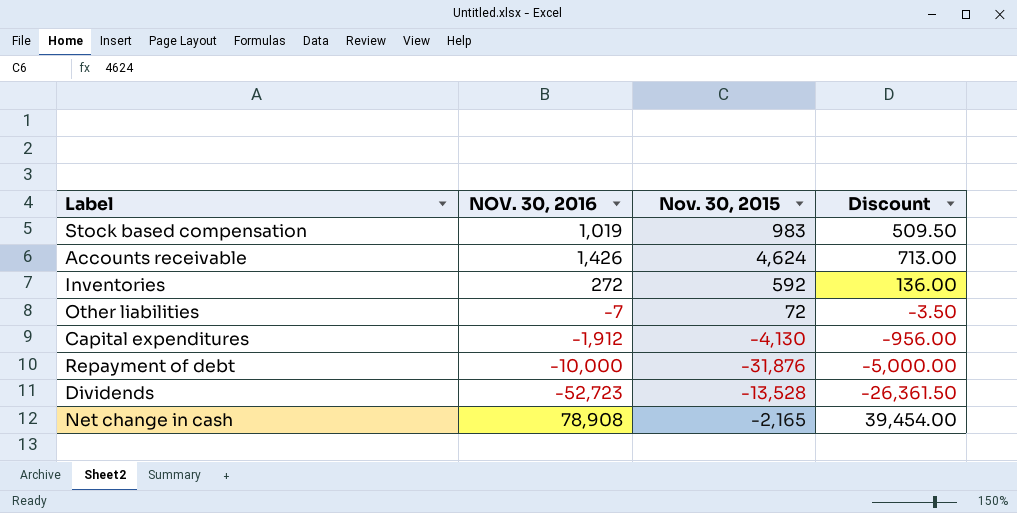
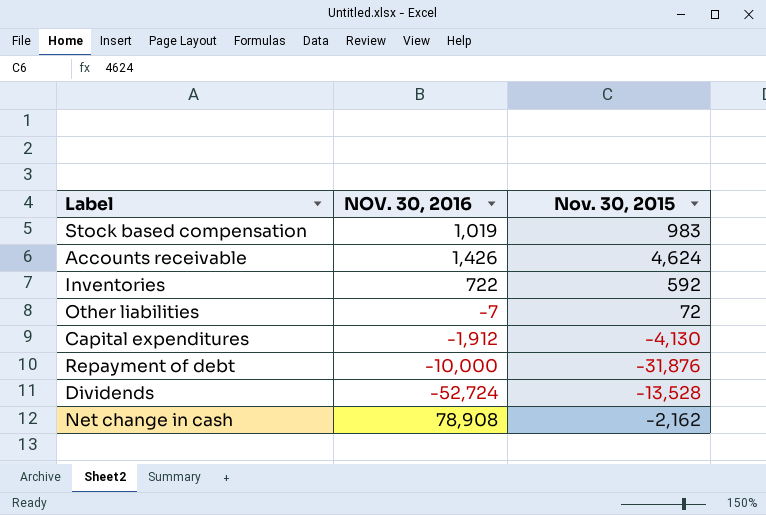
column Discount | formula: [NOV. 30, 2016] * 0.5 -> none
Inventories | NOV. 30, 2016: 272 -> 722
Dividends | NOV. 30, 2016: -52,723 -> -52,724
Net change in cash | Nov. 30, 2015: -2,165 -> -2,162

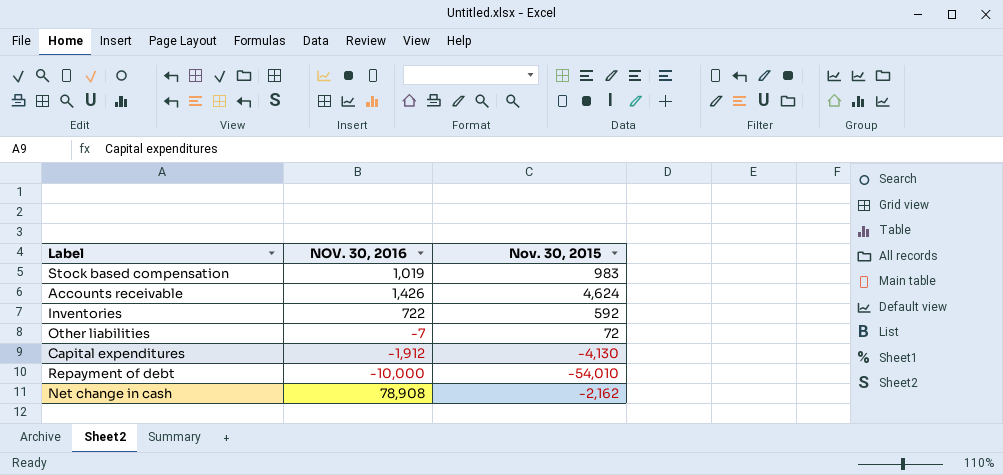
row Dividends: -52,724 | -13,528 -> none
Repayment of debt | Nov. 30, 2015: -31,876 -> -54,010

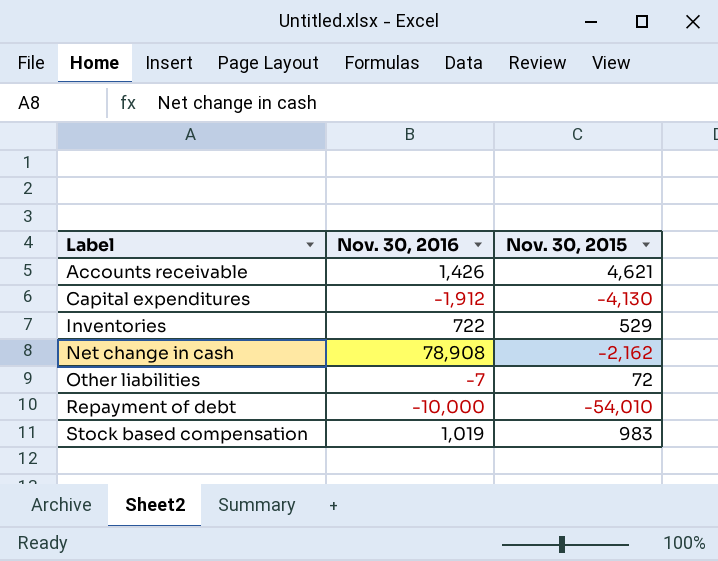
row order: none -> Label ascending
column name: NOV. 30, 2016 -> Nov. 30, 2016
Accounts receivable | Nov. 30, 2015: 4,624 -> 4,621
Inventories | Nov. 30, 2015: 592 -> 529

